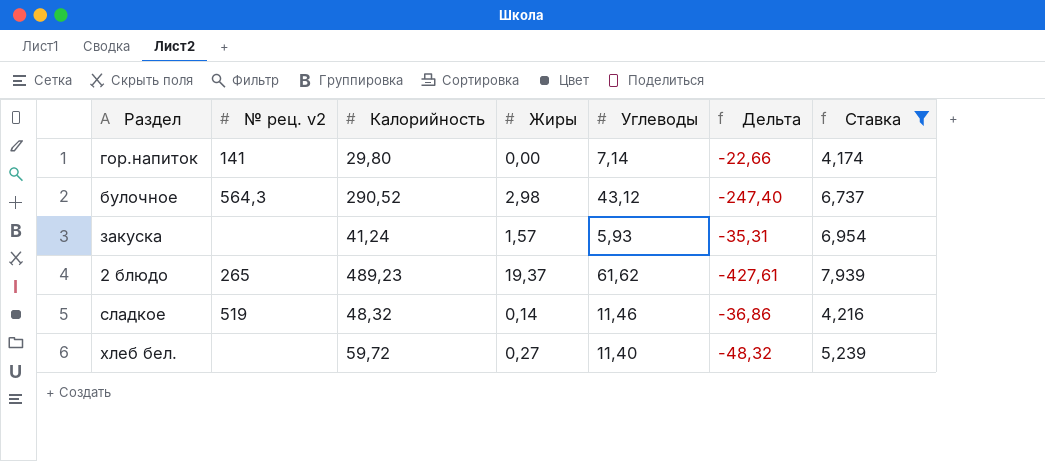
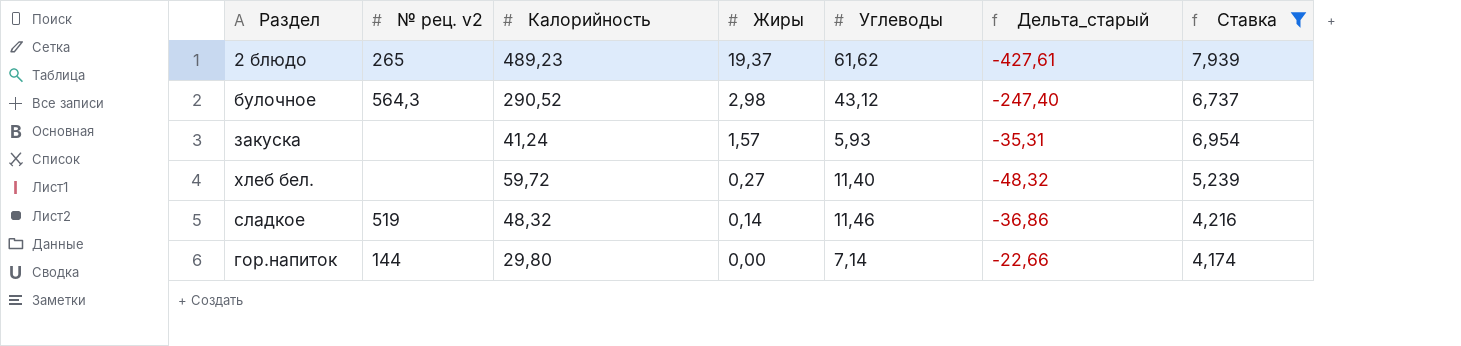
row order: none -> Жиры descending
column name: Дельта -> Дельта_старый
гор.напиток | № рец. v2: 141 -> 144

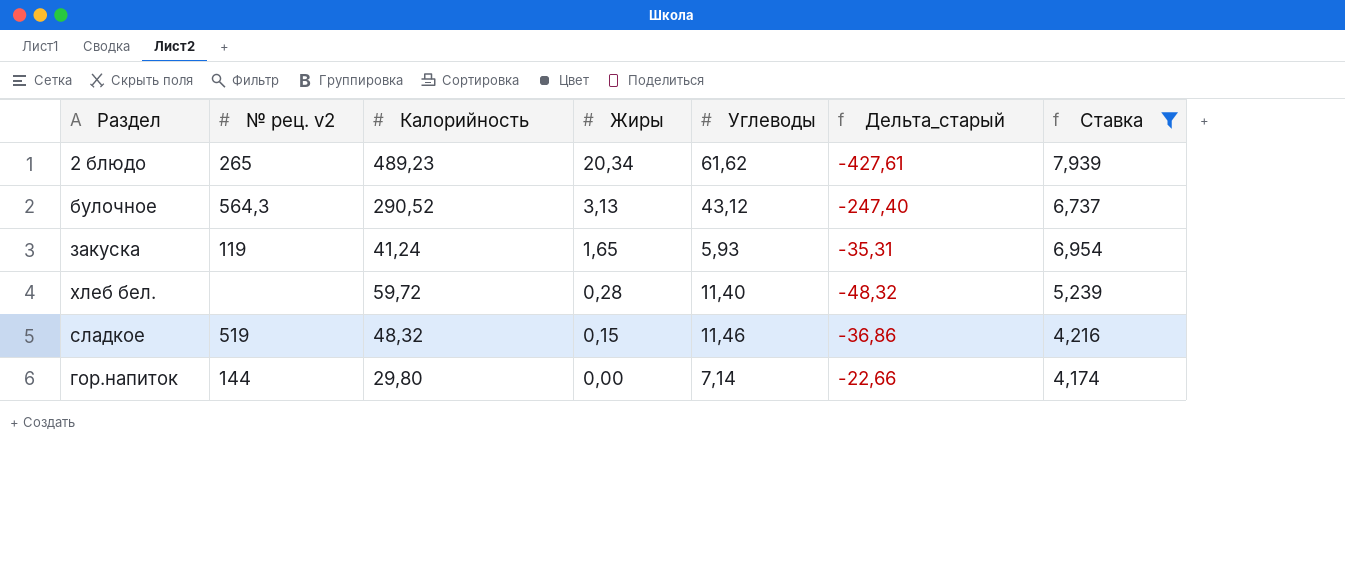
2 блюдо | Жиры: 19,37 -> 20,34
булочное | Жиры: 2,98 -> 3,13
закуска | № рец. v2: none -> 119
закуска | Жиры: 1,57 -> 1,65
хлеб бел. | Жиры: 0,27 -> 0,28
сладкое | Жиры: 0,14 -> 0,15

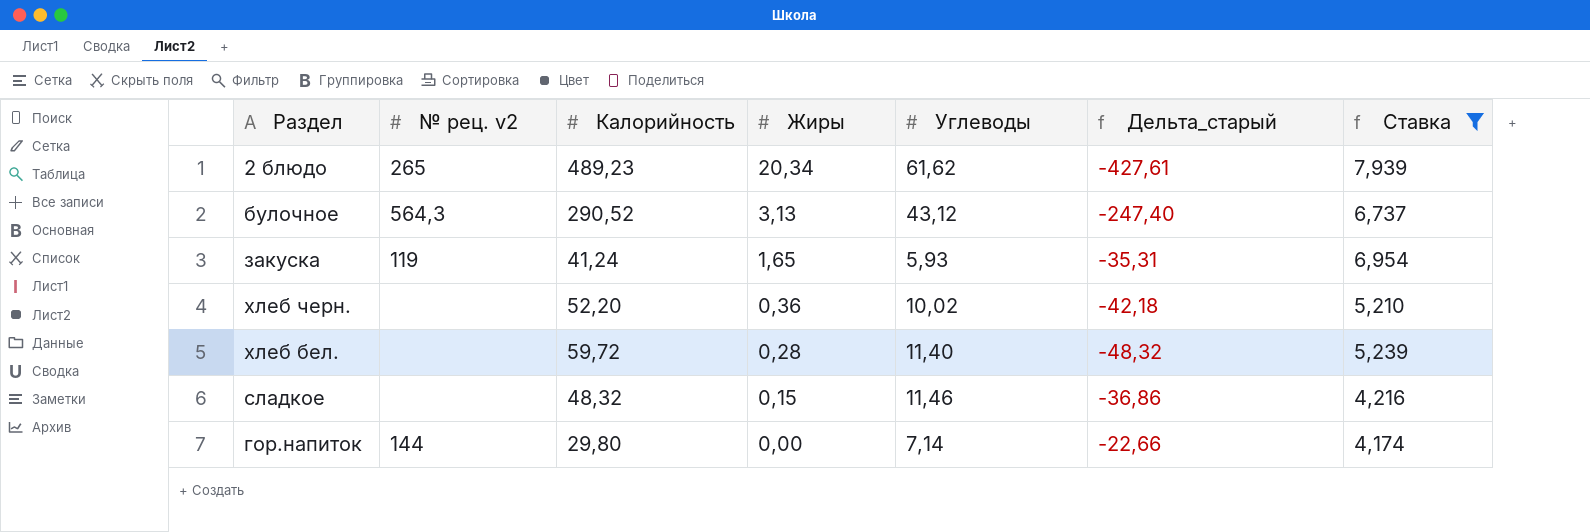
row хлеб черн.: none -> none | 52,20 | 0,36 | 10,02 | -42,18 | 5,210
сладкое | № рец. v2: 519 -> none

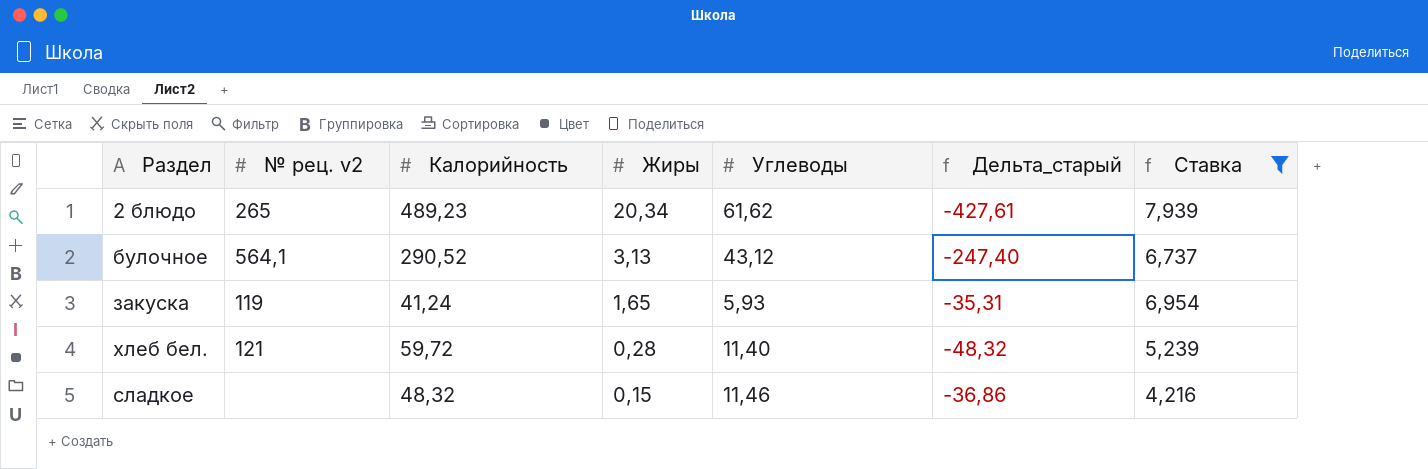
row хлеб черн.: none | 52,20 | 0,36 | 10,02 | -42,18 | 5,210 -> none
row гор.напиток: 144 | 29,80 | 0,00 | 7,14 | -22,66 | 4,174 -> none
булочное | № рец. v2: 564,3 -> 564,1
хлеб бел. | № рец. v2: none -> 121

